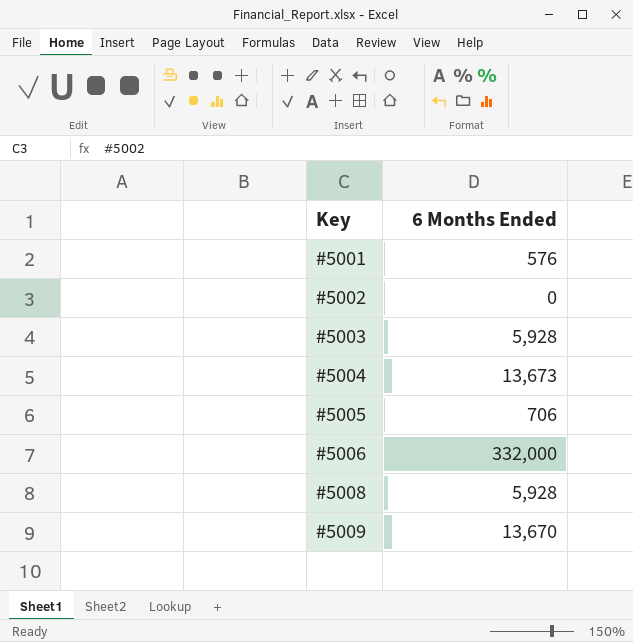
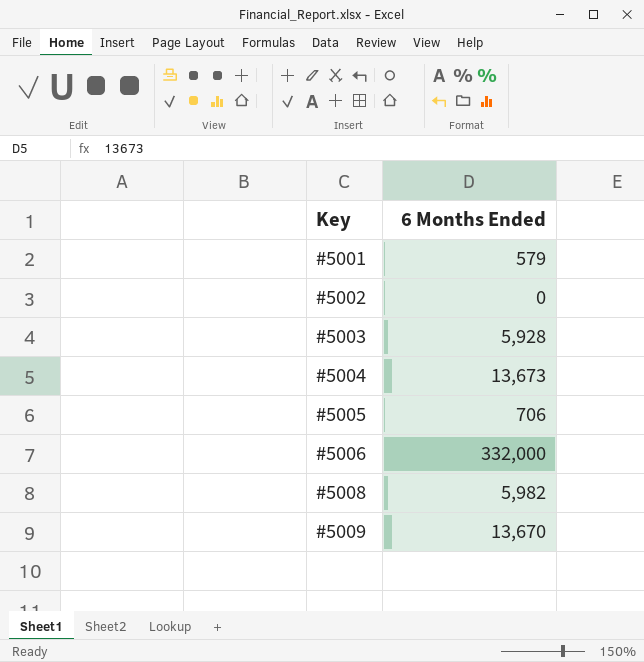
#5001 | 6 Months Ended: 576 -> 579
#5008 | 6 Months Ended: 5,928 -> 5,982

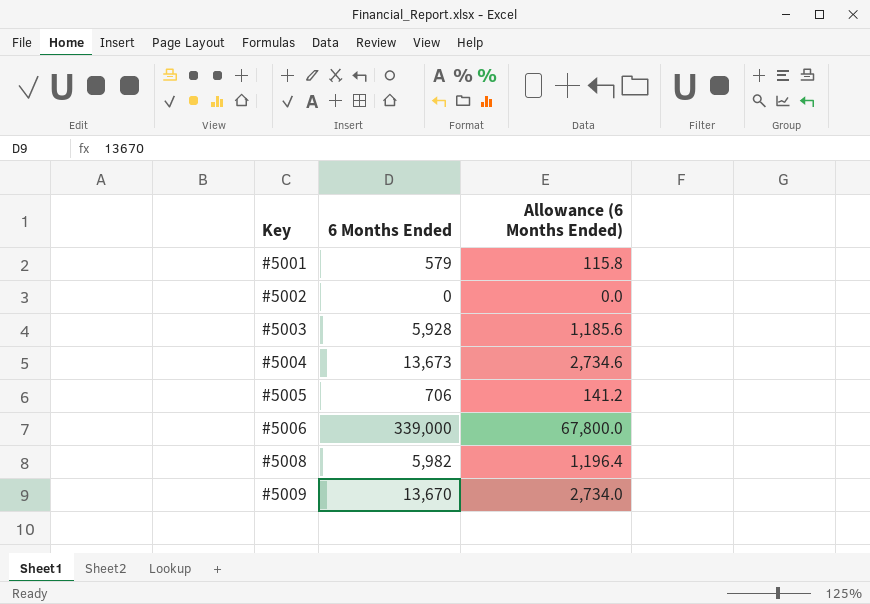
column Allowance (6 Months Ended) | formula: none -> [6 Months Ended] * 0.2
#5006 | 6 Months Ended: 332,000 -> 339,000

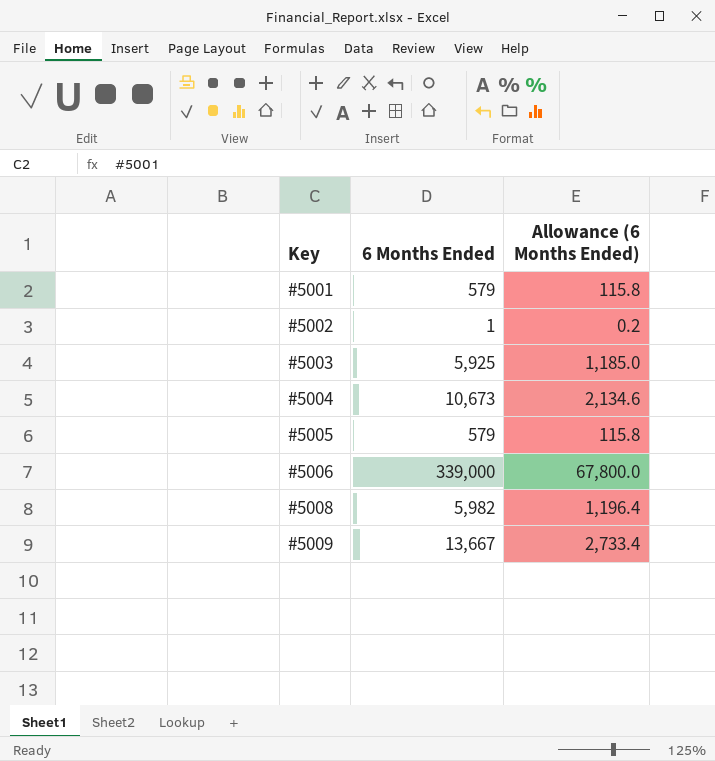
#5002 | 6 Months Ended: 0 -> 1
#5002 | Allowance (6 Months Ended): 0.0 -> 0.2
#5003 | 6 Months Ended: 5,928 -> 5,925
#5003 | Allowance (6 Months Ended): 1,185.6 -> 1,185.0
#5004 | 6 Months Ended: 13,673 -> 10,673
#5004 | Allowance (6 Months Ended): 2,734.6 -> 2,134.6
#5005 | 6 Months Ended: 706 -> 579
#5005 | Allowance (6 Months Ended): 141.2 -> 115.8
#5009 | 6 Months Ended: 13,670 -> 13,667
#5009 | Allowance (6 Months Ended): 2,734.0 -> 2,733.4

